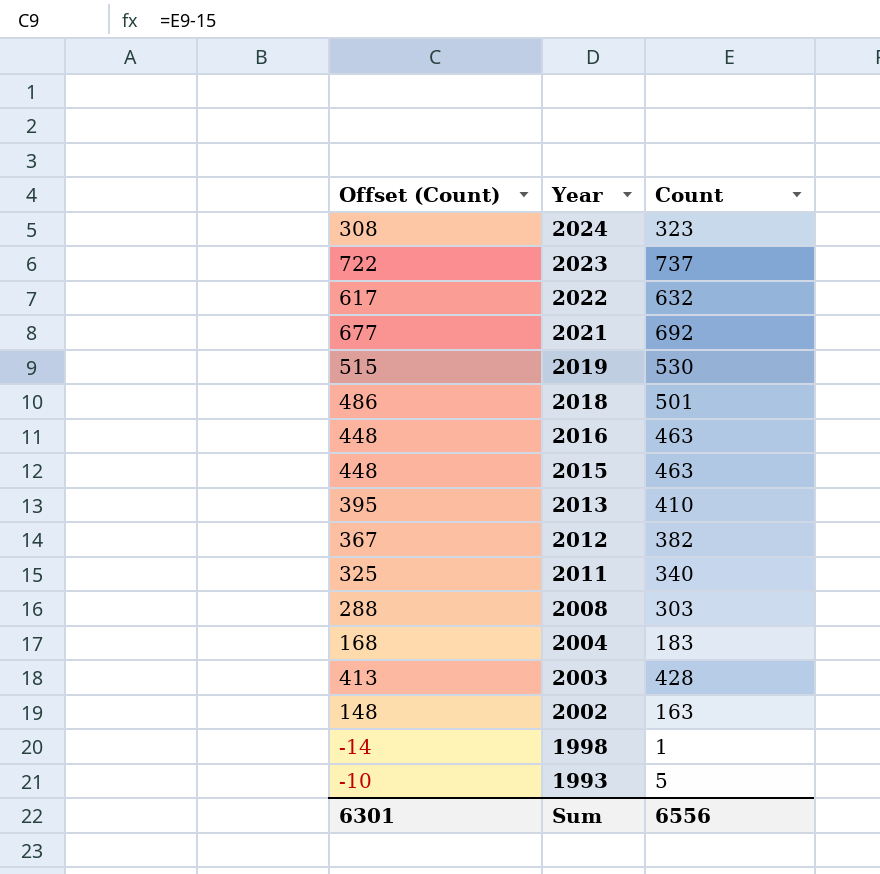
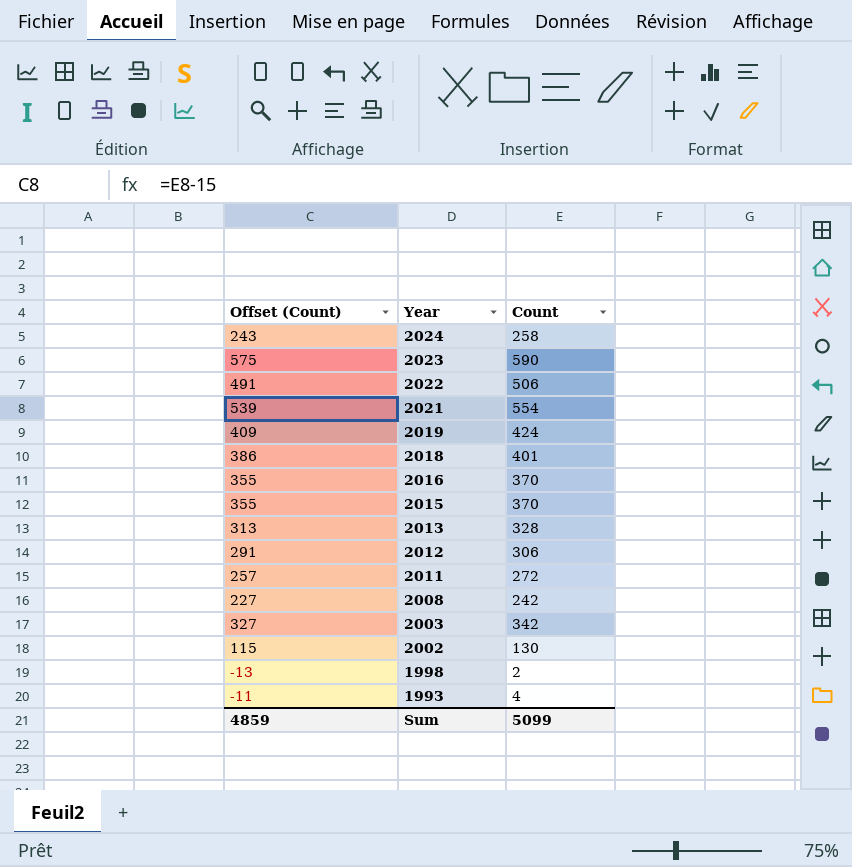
row 2004: 168 | 183 -> none
2024 | Offset (Count): 308 -> 243
2024 | Count: 323 -> 258
2023 | Offset (Count): 722 -> 575
2023 | Count: 737 -> 590
2022 | Offset (Count): 617 -> 491
2022 | Count: 632 -> 506
2021 | Offset (Count): 677 -> 539
2021 | Count: 692 -> 554
2019 | Offset (Count): 515 -> 409
2019 | Count: 530 -> 424
2018 | Offset (Count): 486 -> 386
2018 | Count: 501 -> 401
2016 | Offset (Count): 448 -> 355
2016 | Count: 463 -> 370
2015 | Offset (Count): 448 -> 355
2015 | Count: 463 -> 370
2013 | Offset (Count): 395 -> 313
2013 | Count: 410 -> 328
2012 | Offset (Count): 367 -> 291
2012 | Count: 382 -> 306
2011 | Offset (Count): 325 -> 257
2011 | Count: 340 -> 272
2008 | Offset (Count): 288 -> 227
2008 | Count: 303 -> 242
2003 | Offset (Count): 413 -> 327
2003 | Count: 428 -> 342
2002 | Offset (Count): 148 -> 115
2002 | Count: 163 -> 130
1998 | Offset (Count): -14 -> -13
1998 | Count: 1 -> 2
1993 | Offset (Count): -10 -> -11
1993 | Count: 5 -> 4
Sum | Offset (Count): 6301 -> 4859
Sum | Count: 6556 -> 5099

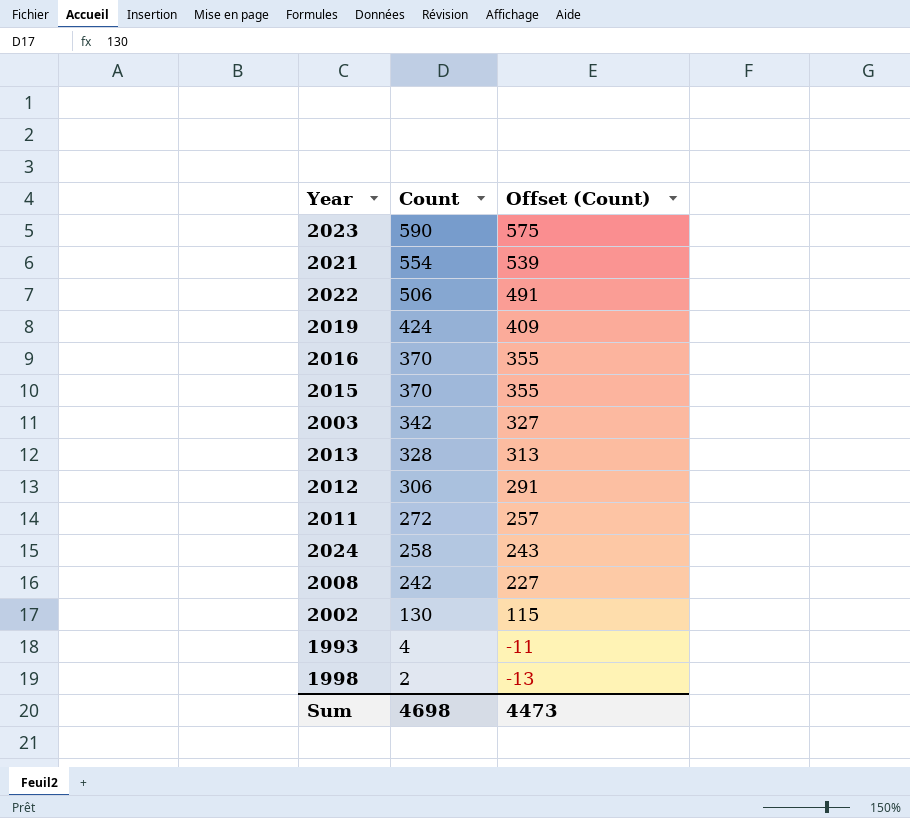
row order: Year descending -> Count descending
column Offset (Count) | position: 1 -> 3
row 2018: 386 | 401 -> none
Sum | Count: 5099 -> 4698
Sum | Offset (Count): 4859 -> 4473

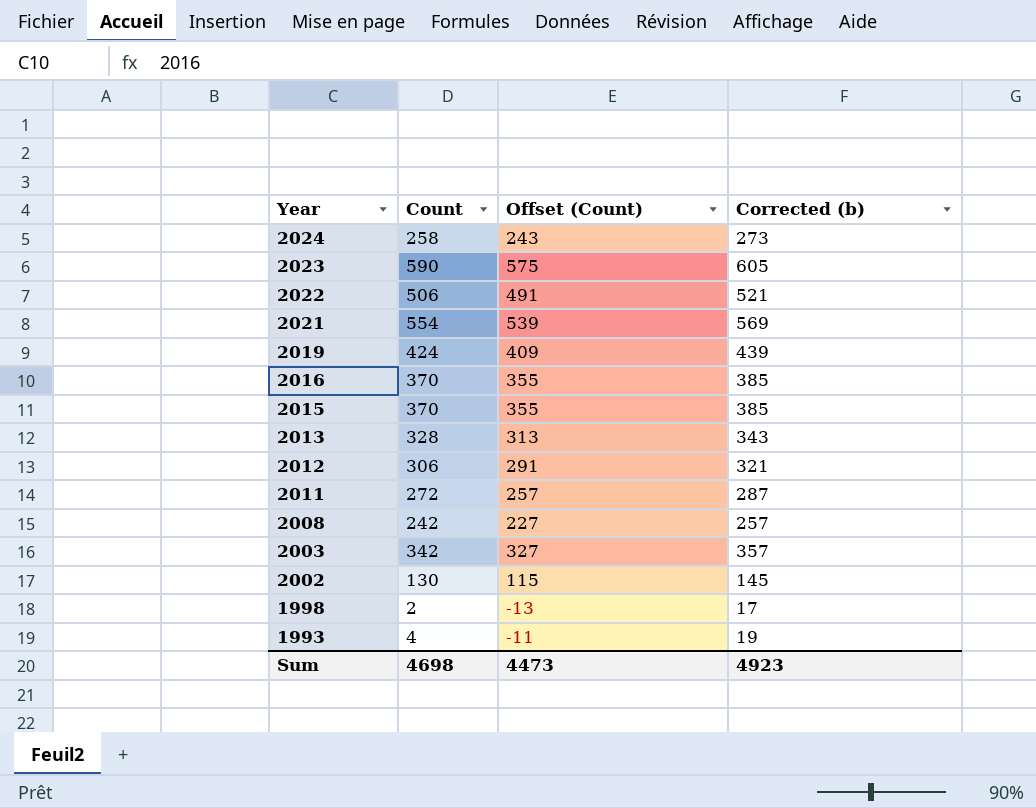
row order: Count descending -> Year descending
column Corrected (b) | formula: none -> [Count] + 15

